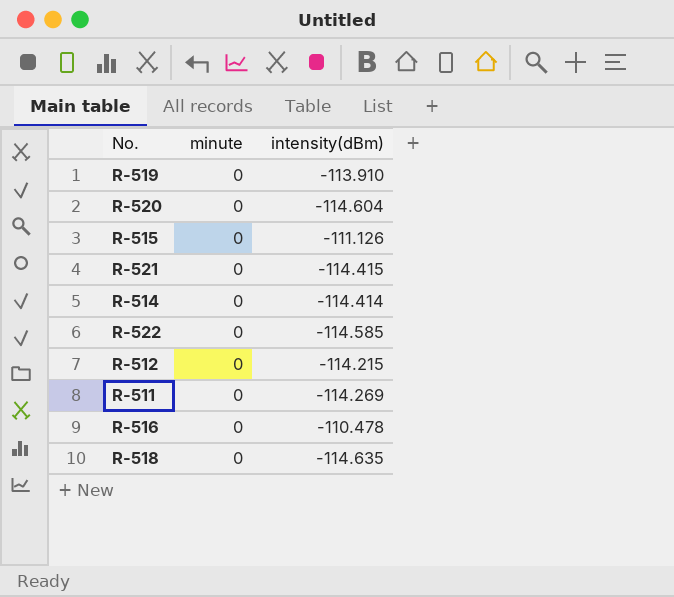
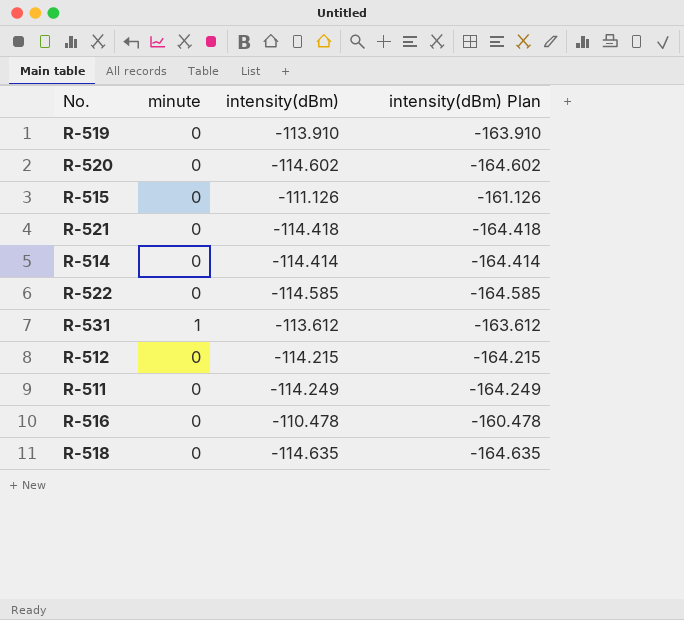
column intensity(dBm) Plan | formula: none -> [intensity(dBm)] - 50
R-520 | intensity(dBm): -114.604 -> -114.602
R-521 | intensity(dBm): -114.415 -> -114.418
row R-531: none -> 1 | -113.612 | -163.612
R-511 | intensity(dBm): -114.269 -> -114.249

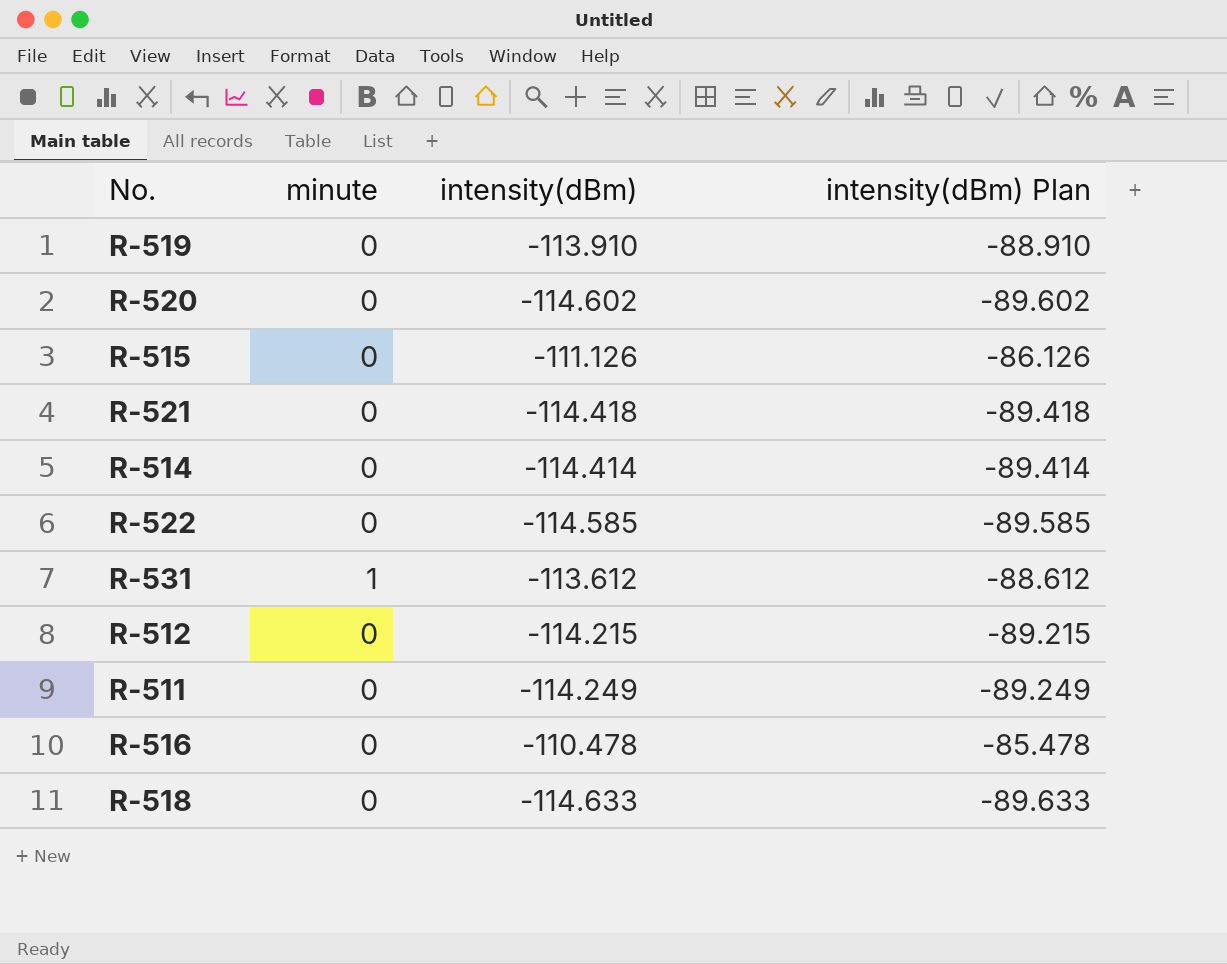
column intensity(dBm) Plan | formula: [intensity(dBm)] - 50 -> [intensity(dBm)] + 25
R-518 | intensity(dBm): -114.635 -> -114.633

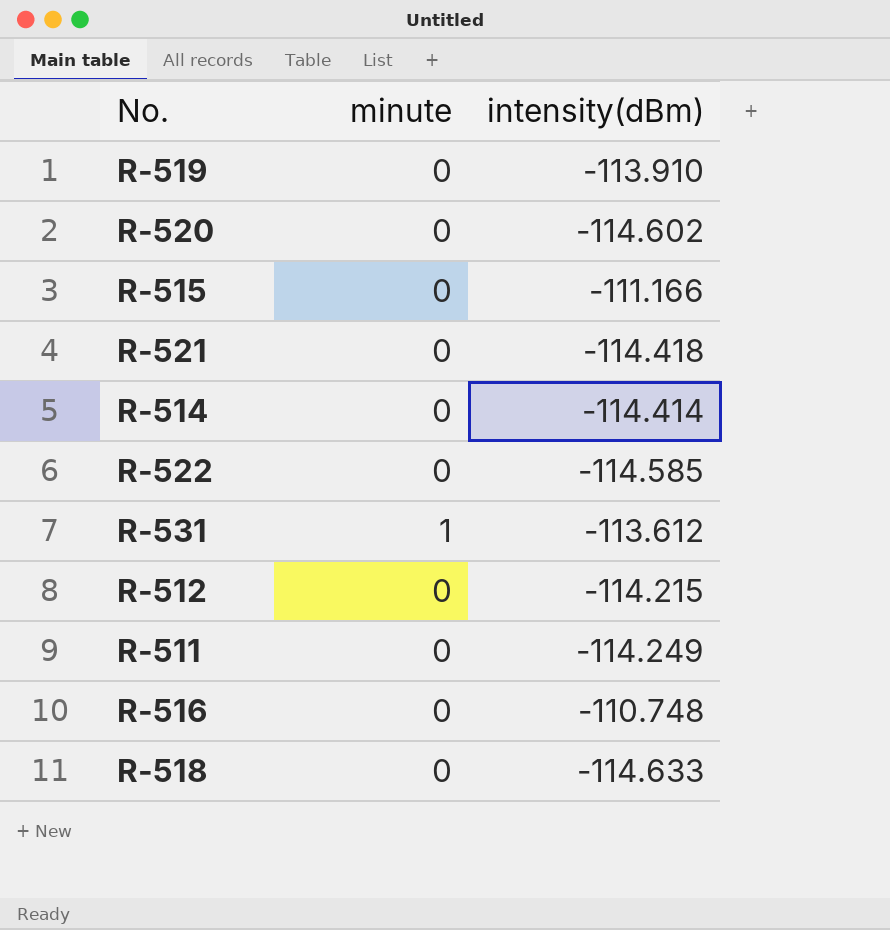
column intensity(dBm) Plan | formula: [intensity(dBm)] + 25 -> none
R-515 | intensity(dBm): -111.126 -> -111.166
R-516 | intensity(dBm): -110.478 -> -110.748

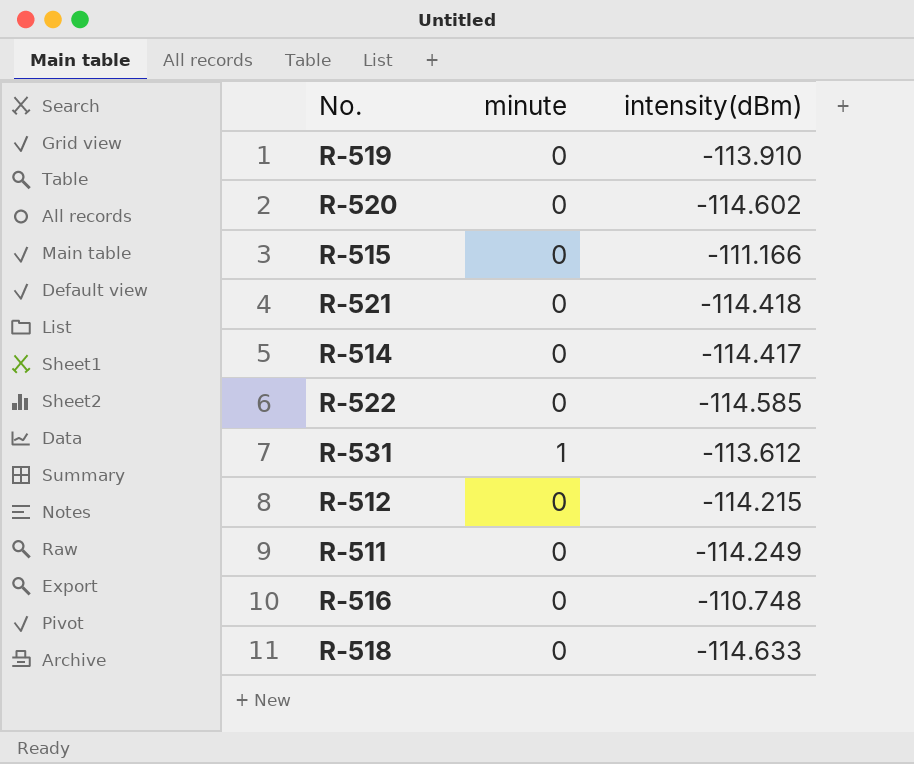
R-514 | intensity(dBm): -114.414 -> -114.417

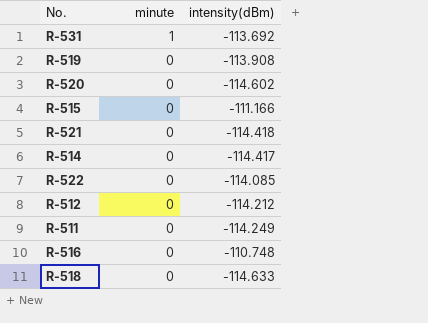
row order: none -> minute descending
R-531 | intensity(dBm): -113.612 -> -113.692
R-519 | intensity(dBm): -113.910 -> -113.908
R-522 | intensity(dBm): -114.585 -> -114.085
R-512 | intensity(dBm): -114.215 -> -114.212

